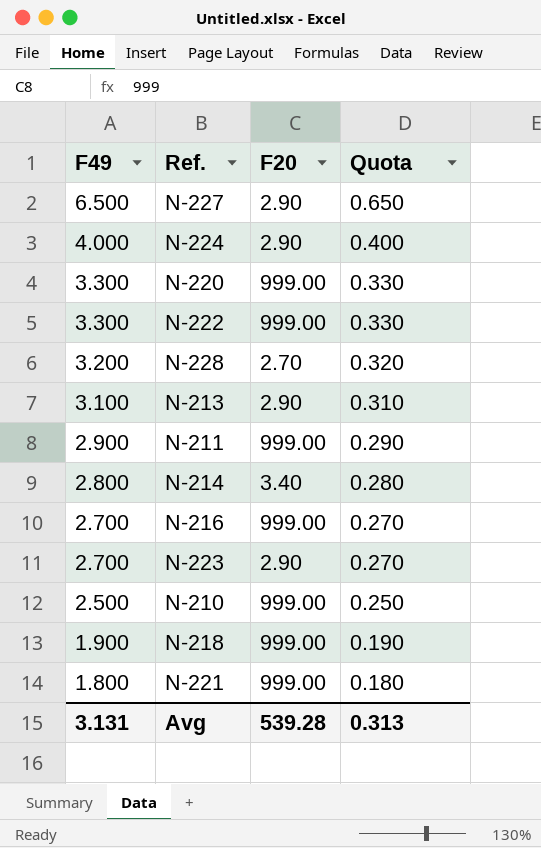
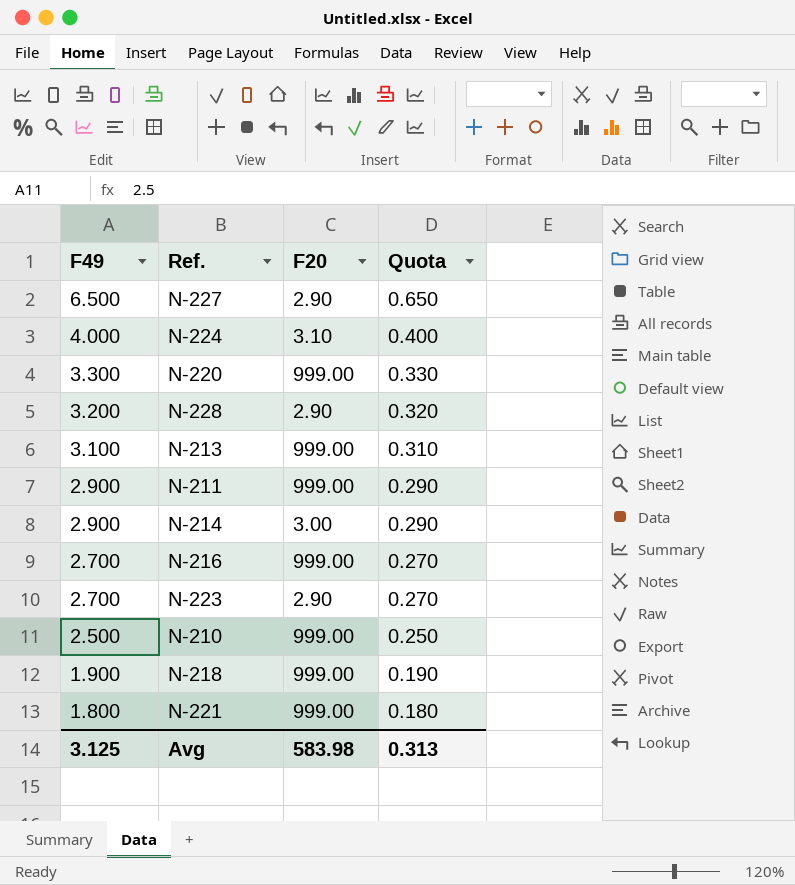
row N-222: 3.300 | 999.00 | 0.330 -> none
N-224 | F20: 2.90 -> 3.10
N-228 | F20: 2.70 -> 2.90
N-213 | F20: 2.90 -> 999.00
N-214 | F49: 2.800 -> 2.900
N-214 | F20: 3.40 -> 3.00
N-214 | Quota: 0.280 -> 0.290
Avg | F49: 3.131 -> 3.125
Avg | F20: 539.28 -> 583.98

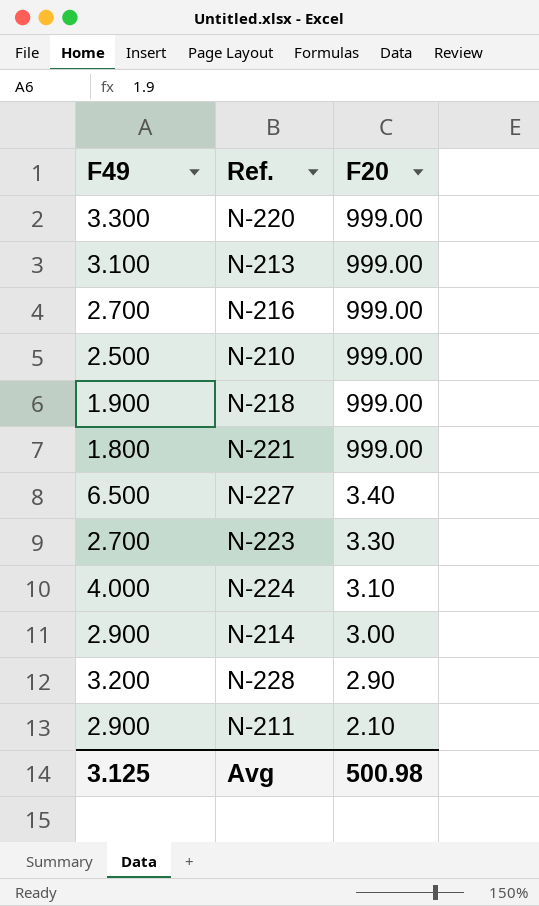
row order: F49 descending -> F20 descending
column Quota | formula: [F49] * 0.1 -> none
N-227 | F20: 2.90 -> 3.40
N-223 | F20: 2.90 -> 3.30
N-211 | F20: 999.00 -> 2.10
Avg | F20: 583.98 -> 500.98

